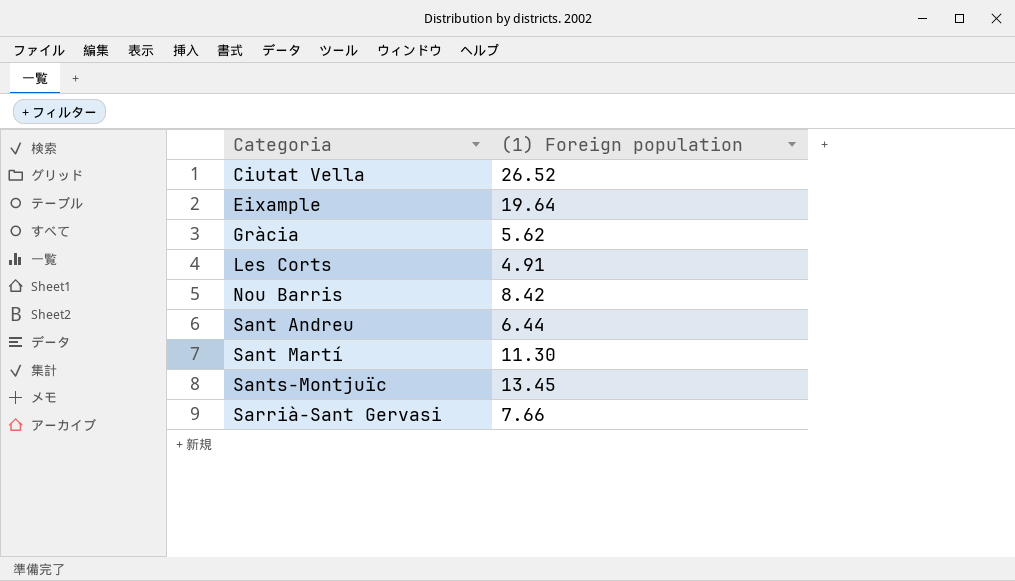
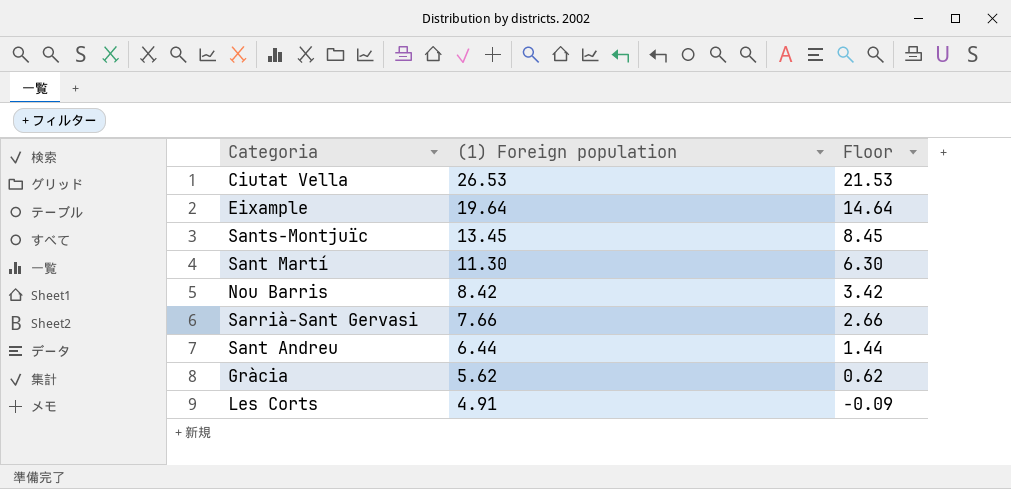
row order: Categoria ascending -> (1) Foreign population descending
column Floor | formula: none -> [(1) Foreign population] - 5
Ciutat Vella | (1) Foreign population: 26.52 -> 26.53

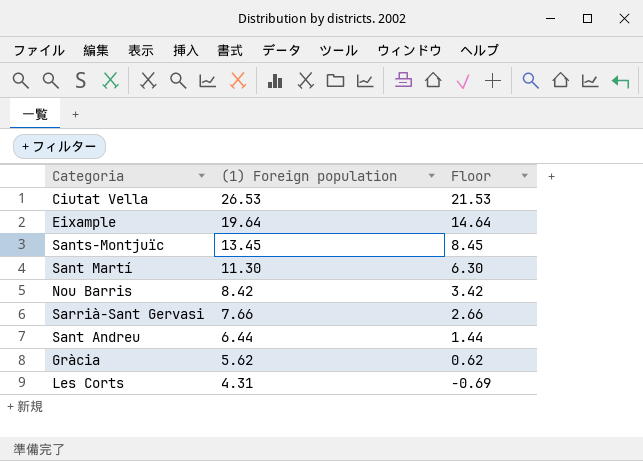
Les Corts | (1) Foreign population: 4.91 -> 4.31
Les Corts | Floor: -0.09 -> -0.69

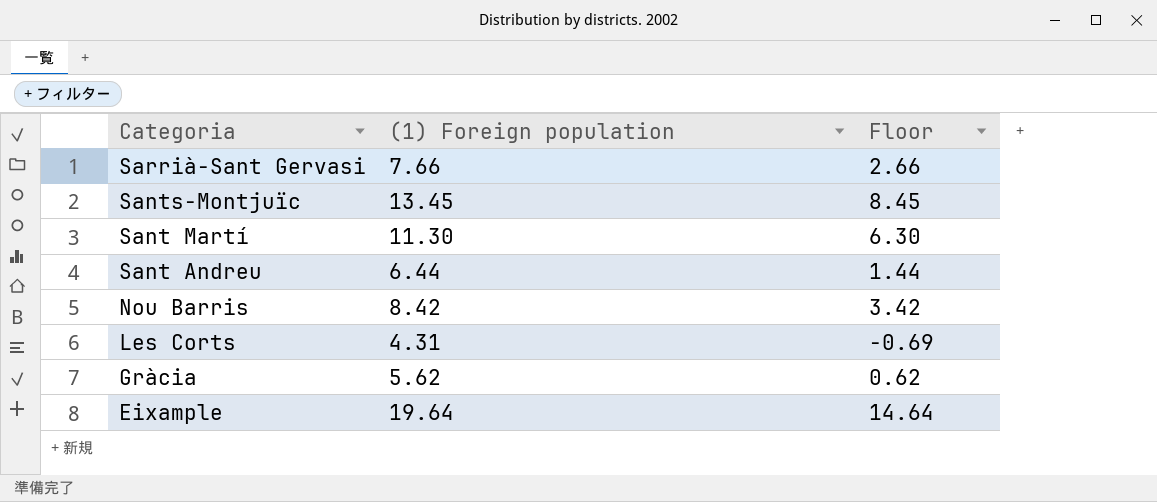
row order: (1) Foreign population descending -> Categoria descending
row Ciutat Vella: 26.53 | 21.53 -> none

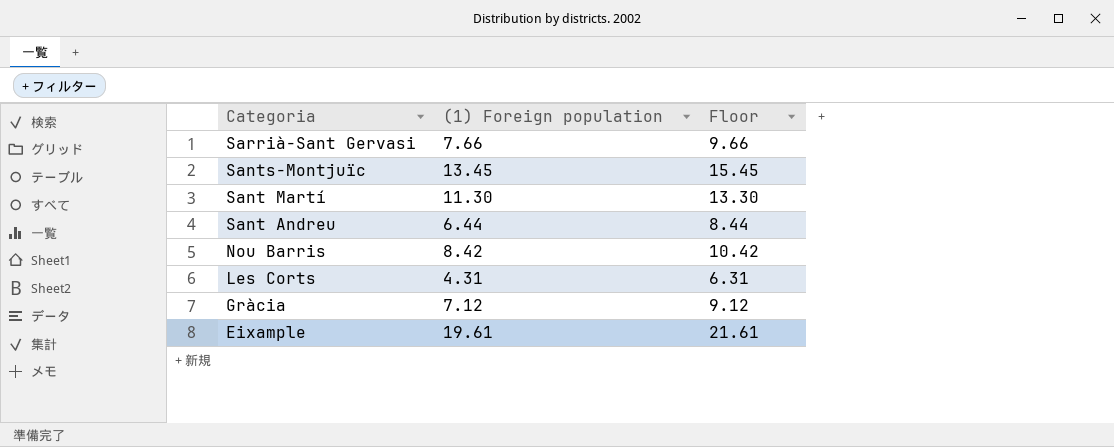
column Floor | formula: [(1) Foreign population] - 5 -> [(1) Foreign population] + 2
Gràcia | (1) Foreign population: 5.62 -> 7.12
Eixample | (1) Foreign population: 19.64 -> 19.61

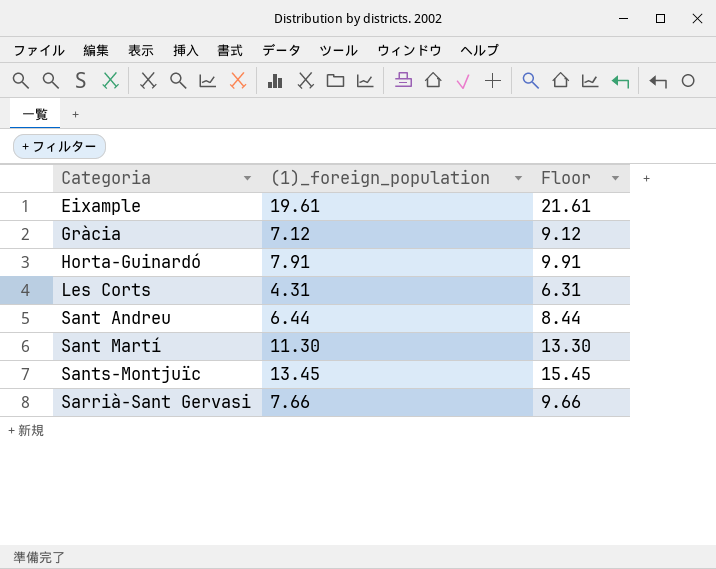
row order: Categoria descending -> Categoria ascending
column name: (1) Foreign population -> (1)_foreign_population
row Nou Barris: 8.42 | 10.42 -> none
row Horta-Guinardó: none -> 7.91 | 9.91

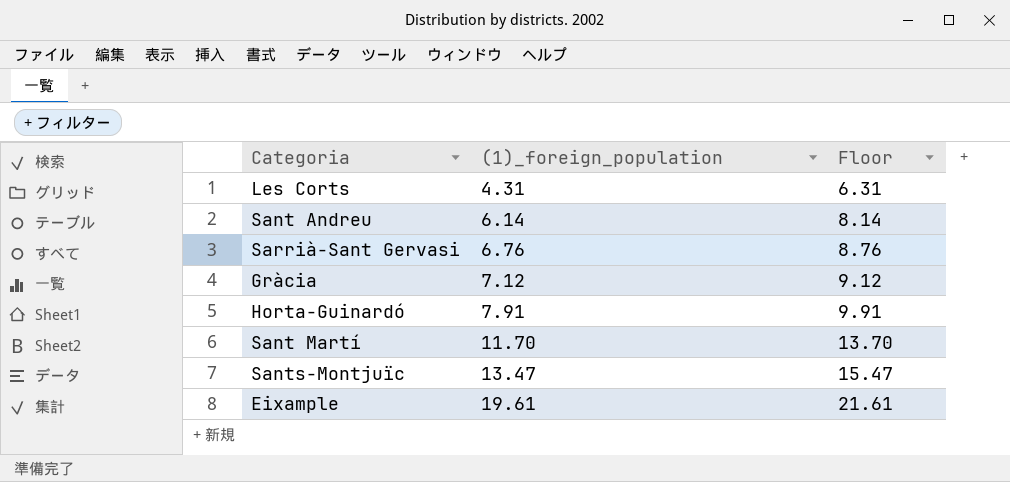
row order: Categoria ascending -> (1)_foreign_population ascending
Sant Andreu | (1)_foreign_population: 6.44 -> 6.14
Sant Andreu | Floor: 8.44 -> 8.14
Sarrià-Sant Gervasi | (1)_foreign_population: 7.66 -> 6.76
Sarrià-Sant Gervasi | Floor: 9.66 -> 8.76
Sant Martí | (1)_foreign_population: 11.30 -> 11.70
Sant Martí | Floor: 13.30 -> 13.70
Sants-Montjuïc | (1)_foreign_population: 13.45 -> 13.47
Sants-Montjuïc | Floor: 15.45 -> 15.47

